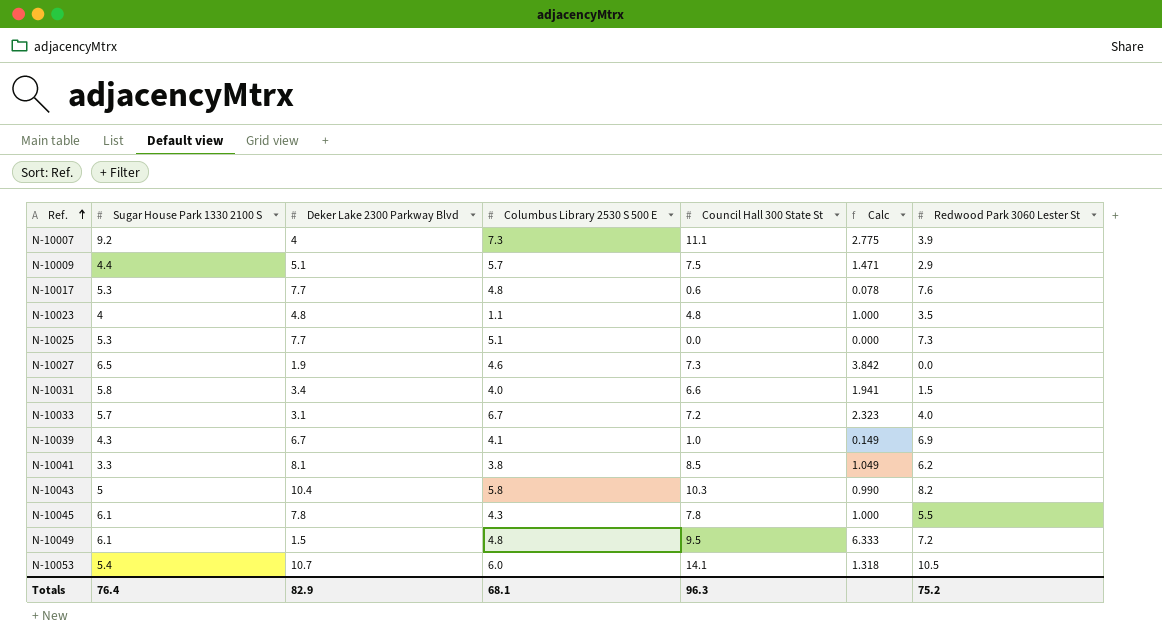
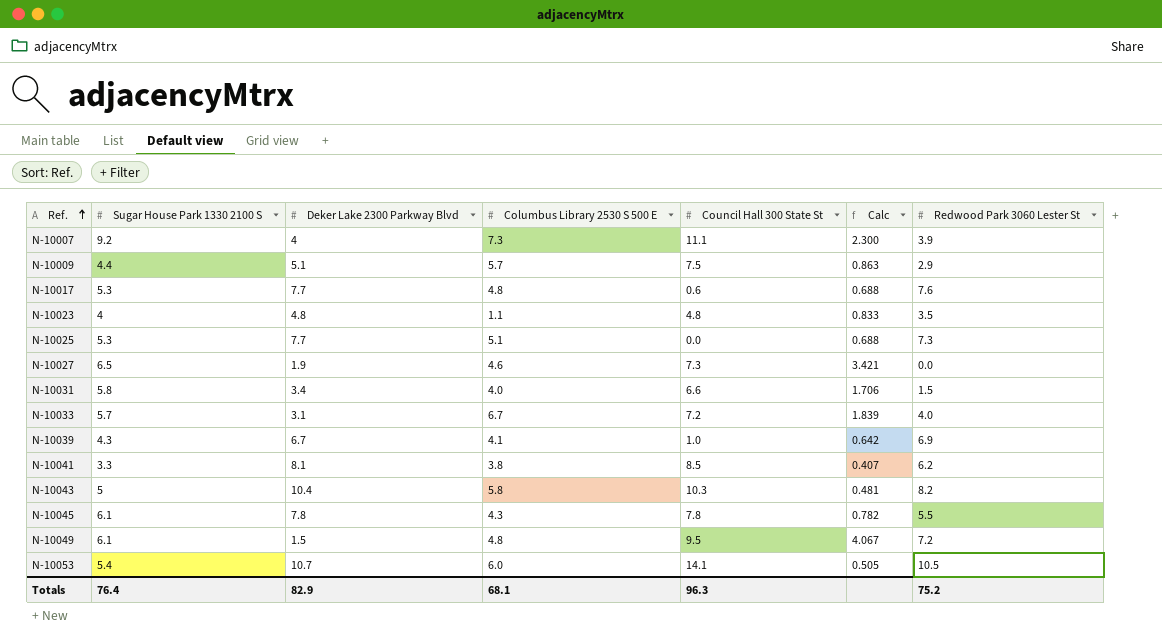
column Calc | formula: [Council Hall 300 State St] / [Deker Lake 2300 Parkway Blvd] -> [Sugar House Park 1330 2100 S] / [Deker Lake 2300 Parkway Blvd]

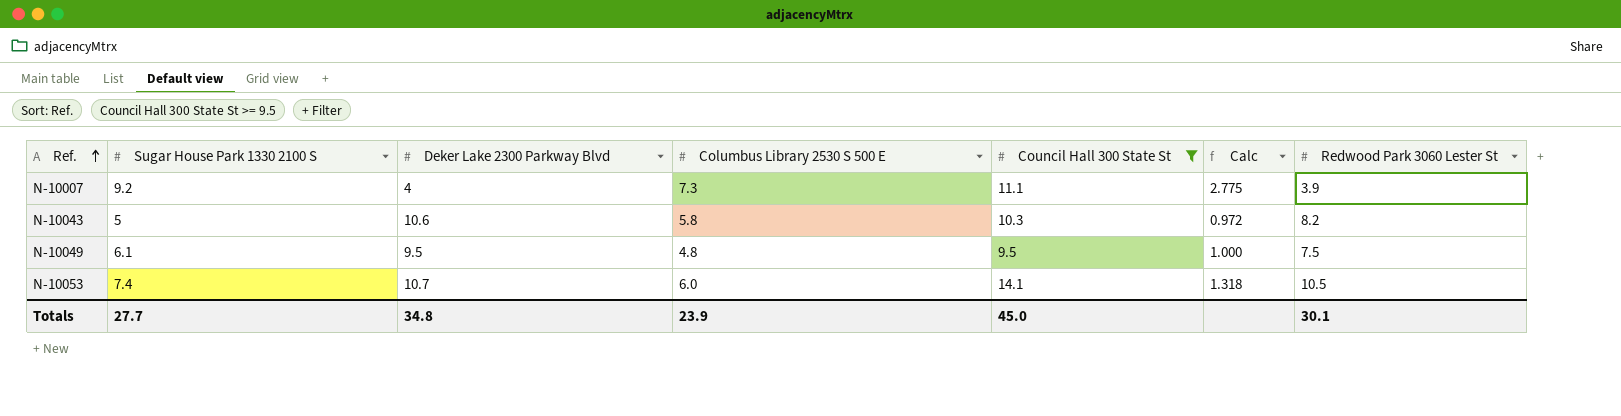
filter: none -> Council Hall 300 State St >= 9.5
column Calc | formula: [Sugar House Park 1330 2100 S] / [Deker Lake 2300 Parkway Blvd] -> [Council Hall 300 State St] / [Deker Lake 2300 Parkway Blvd]
N-10043 | Deker Lake 2300 Parkway Blvd: 10.4 -> 10.6
N-10049 | Deker Lake 2300 Parkway Blvd: 1.5 -> 9.5
N-10049 | Redwood Park 3060 Lester St: 7.2 -> 7.5
N-10053 | Sugar House Park 1330 2100 S: 5.4 -> 7.4
Totals | Sugar House Park 1330 2100 S: 76.4 -> 27.7
Totals | Deker Lake 2300 Parkway Blvd: 82.9 -> 34.8
Totals | Columbus Library 2530 S 500 E: 68.1 -> 23.9
Totals | Council Hall 300 State St: 96.3 -> 45.0
Totals | Redwood Park 3060 Lester St: 75.2 -> 30.1

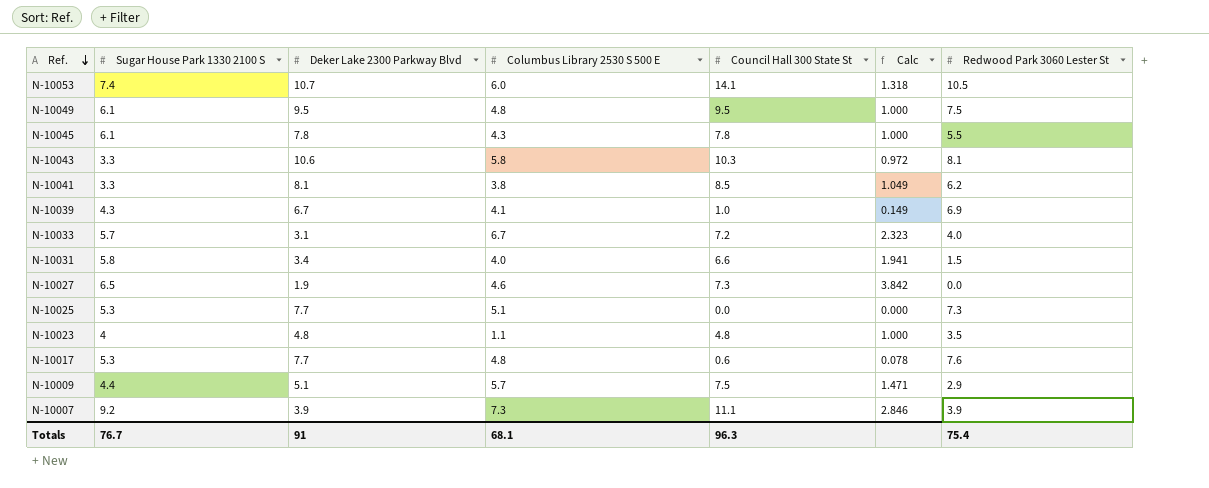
filter: Council Hall 300 State St >= 9.5 -> none
row order: Ref. ascending -> Ref. descending
N-10043 | Sugar House Park 1330 2100 S: 5 -> 3.3
N-10043 | Redwood Park 3060 Lester St: 8.2 -> 8.1
N-10007 | Deker Lake 2300 Parkway Blvd: 4 -> 3.9
N-10007 | Calc: 2.775 -> 2.846
Totals | Sugar House Park 1330 2100 S: 27.7 -> 76.7
Totals | Deker Lake 2300 Parkway Blvd: 34.8 -> 91
Totals | Columbus Library 2530 S 500 E: 23.9 -> 68.1
Totals | Council Hall 300 State St: 45.0 -> 96.3
Totals | Redwood Park 3060 Lester St: 30.1 -> 75.4

